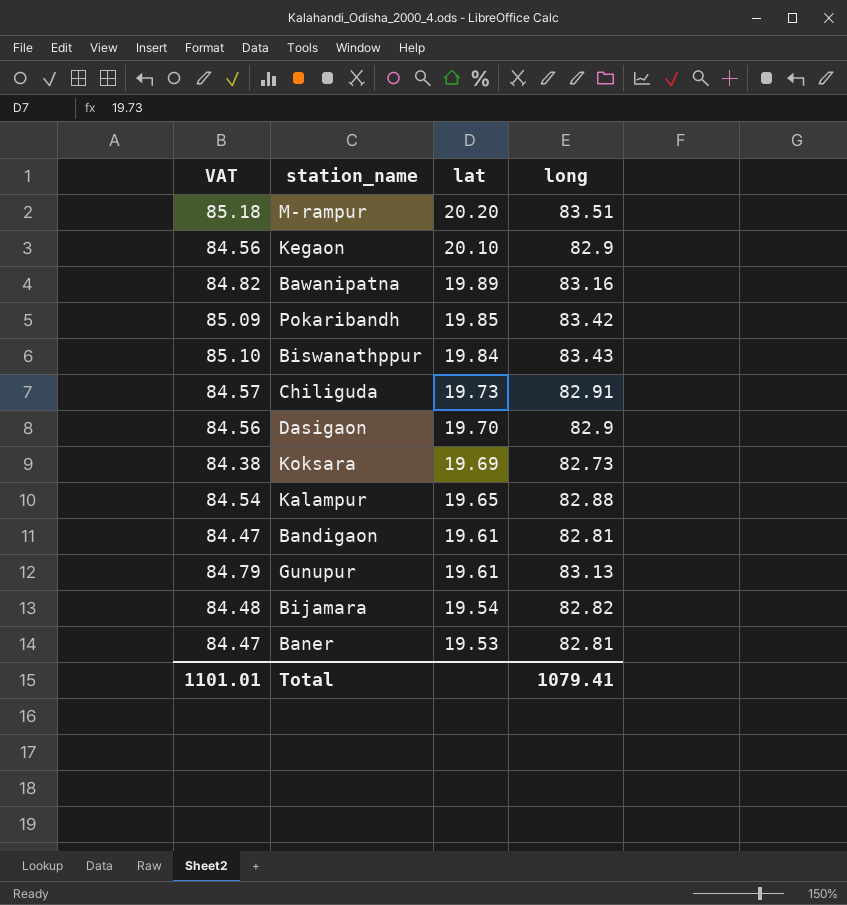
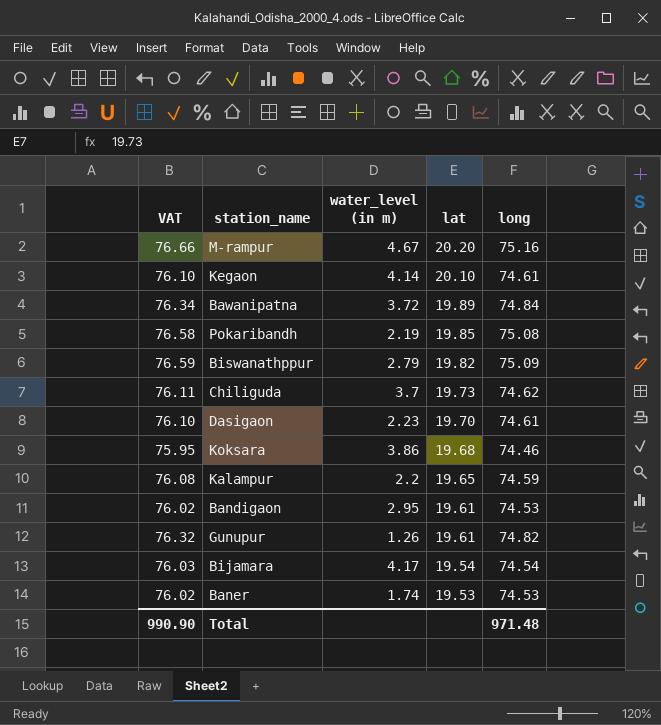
column water_level (in m) | position: none -> 3
M-rampur | VAT: 85.18 -> 76.66
M-rampur | long: 83.51 -> 75.16
Kegaon | VAT: 84.56 -> 76.10
Kegaon | long: 82.9 -> 74.61
Bawanipatna | VAT: 84.82 -> 76.34
Bawanipatna | long: 83.16 -> 74.84
Pokaribandh | VAT: 85.09 -> 76.58
Pokaribandh | long: 83.42 -> 75.08
Biswanathppur | VAT: 85.10 -> 76.59
Biswanathppur | lat: 19.84 -> 19.82
Biswanathppur | long: 83.43 -> 75.09
Chiliguda | VAT: 84.57 -> 76.11
Chiliguda | long: 82.91 -> 74.62
Dasigaon | VAT: 84.56 -> 76.10
Dasigaon | long: 82.9 -> 74.61
Koksara | VAT: 84.38 -> 75.95
Koksara | lat: 19.69 -> 19.68
Koksara | long: 82.73 -> 74.46
Kalampur | VAT: 84.54 -> 76.08
Kalampur | long: 82.88 -> 74.59
Bandigaon | VAT: 84.47 -> 76.02
Bandigaon | long: 82.81 -> 74.53
Gunupur | VAT: 84.79 -> 76.32
Gunupur | long: 83.13 -> 74.82
Bijamara | VAT: 84.48 -> 76.03
Bijamara | long: 82.82 -> 74.54
Baner | VAT: 84.47 -> 76.02
Baner | long: 82.81 -> 74.53
Total | VAT: 1101.01 -> 990.90
Total | long: 1079.41 -> 971.48

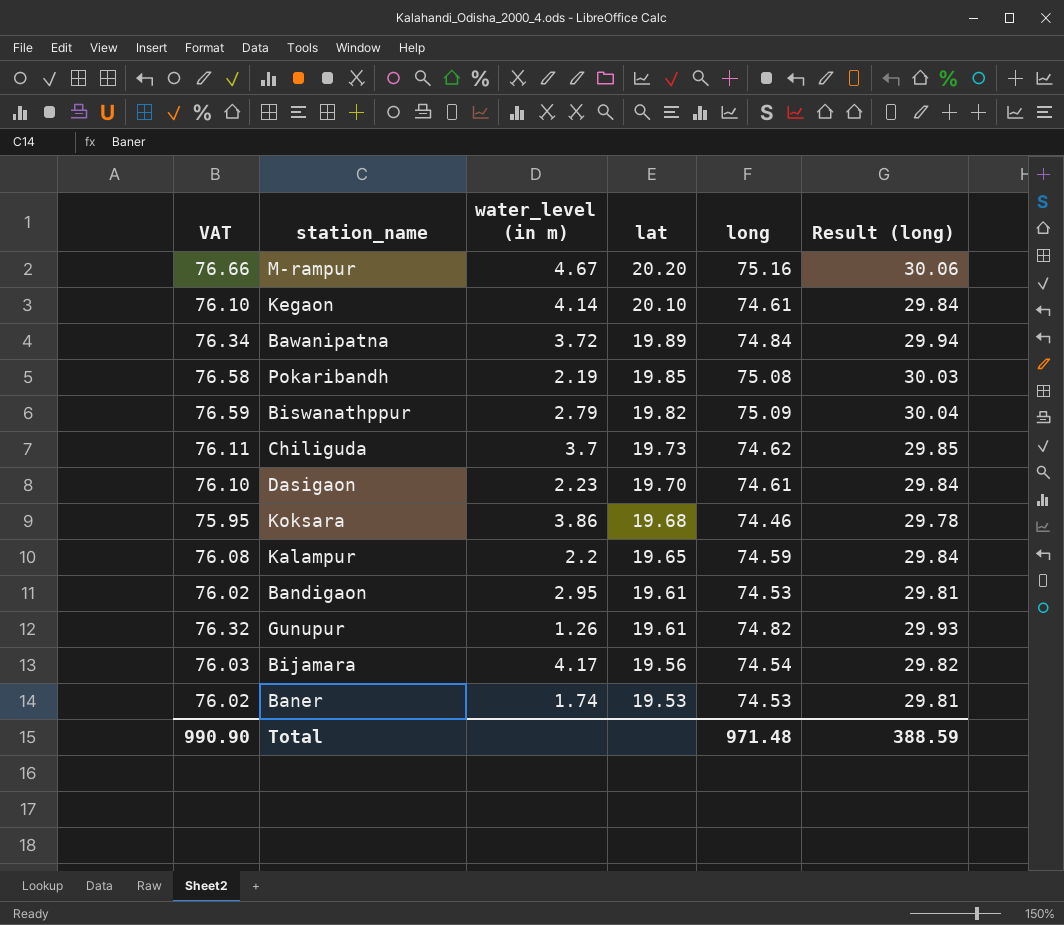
column Result (long) | formula: none -> [long] * 0.4
Bijamara | lat: 19.54 -> 19.56

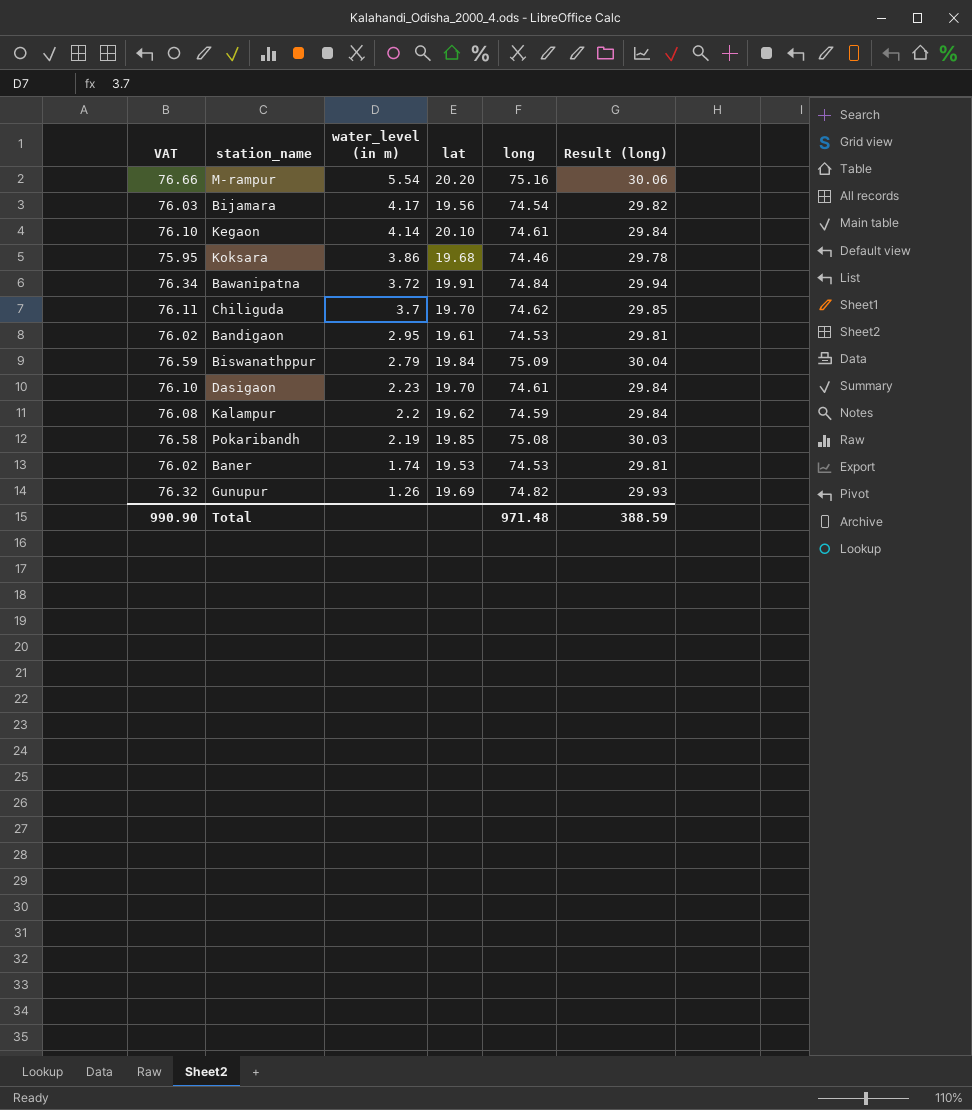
row order: lat descending -> water_level (in m) descending
M-rampur | water_level (in m): 4.67 -> 5.54
Bawanipatna | lat: 19.89 -> 19.91
Chiliguda | lat: 19.73 -> 19.70
Biswanathppur | lat: 19.82 -> 19.84
Kalampur | lat: 19.65 -> 19.62
Gunupur | lat: 19.61 -> 19.69

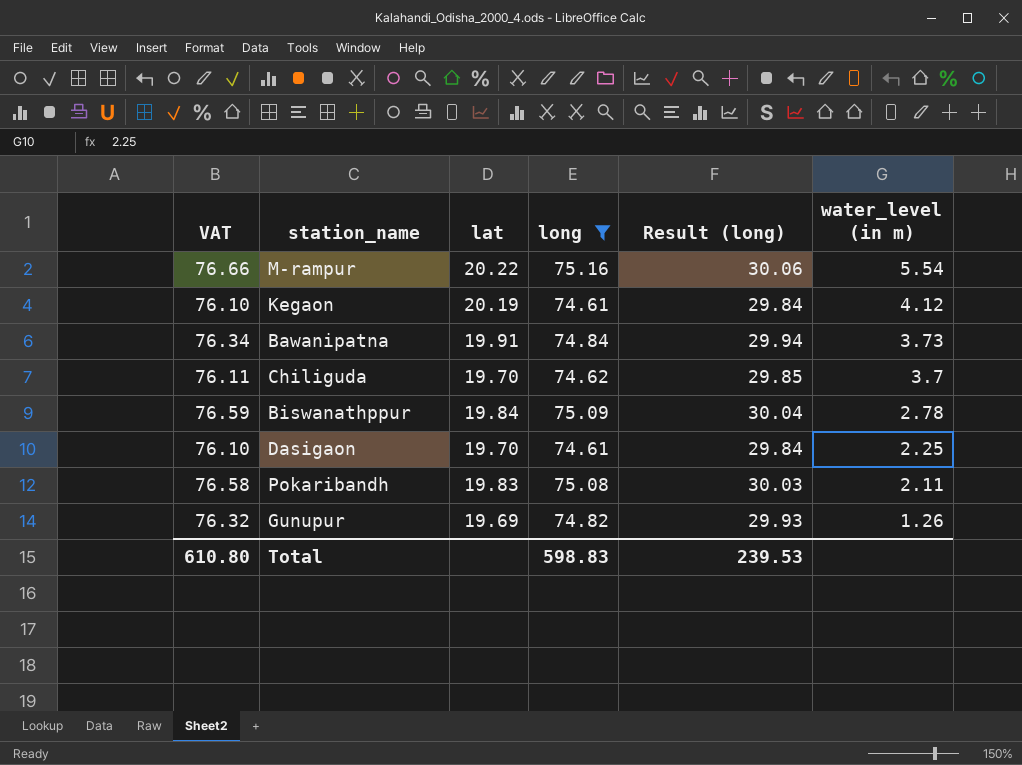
filter: none -> long >= 74.61
column water_level (in m) | position: 3 -> 6
M-rampur | lat: 20.20 -> 20.22
Kegaon | lat: 20.10 -> 20.19
Kegaon | water_level (in m): 4.14 -> 4.12
Bawanipatna | water_level (in m): 3.72 -> 3.73
Biswanathppur | water_level (in m): 2.79 -> 2.78
Dasigaon | water_level (in m): 2.23 -> 2.25
Pokaribandh | lat: 19.85 -> 19.83
Pokaribandh | water_level (in m): 2.19 -> 2.11
Total | VAT: 990.90 -> 610.80
Total | long: 971.48 -> 598.83
Total | Result (long): 388.59 -> 239.53

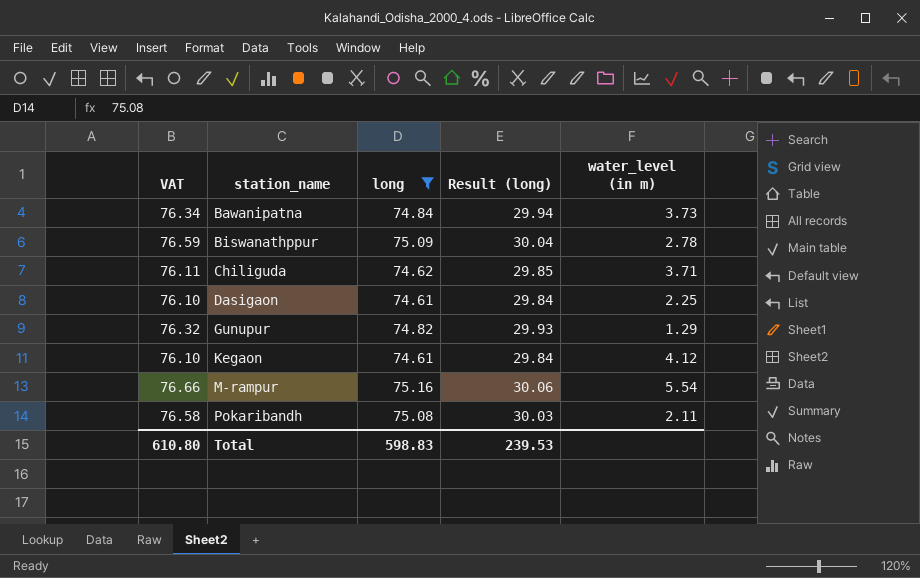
row order: water_level (in m) descending -> station_name ascending
column lat | position: 3 -> none
Chiliguda | water_level (in m): 3.7 -> 3.71
Gunupur | water_level (in m): 1.26 -> 1.29

